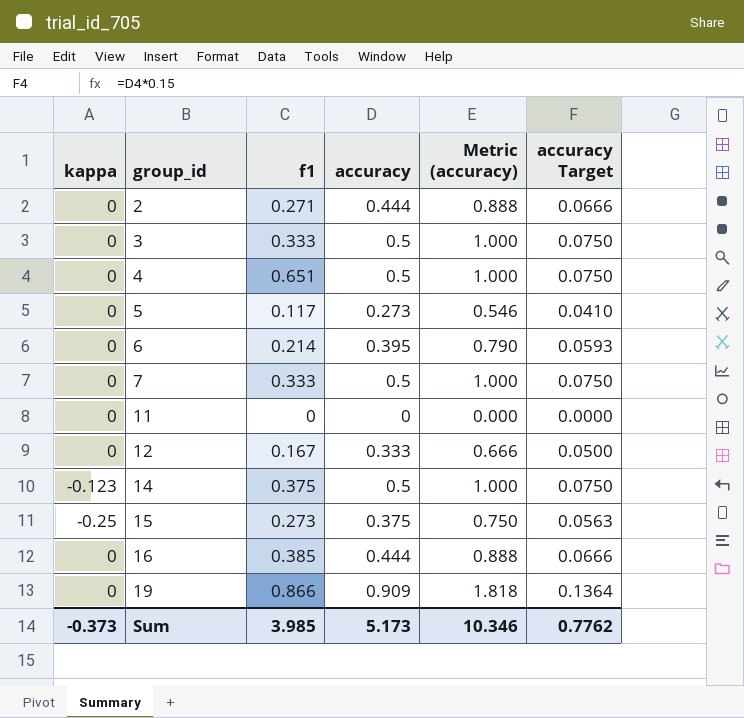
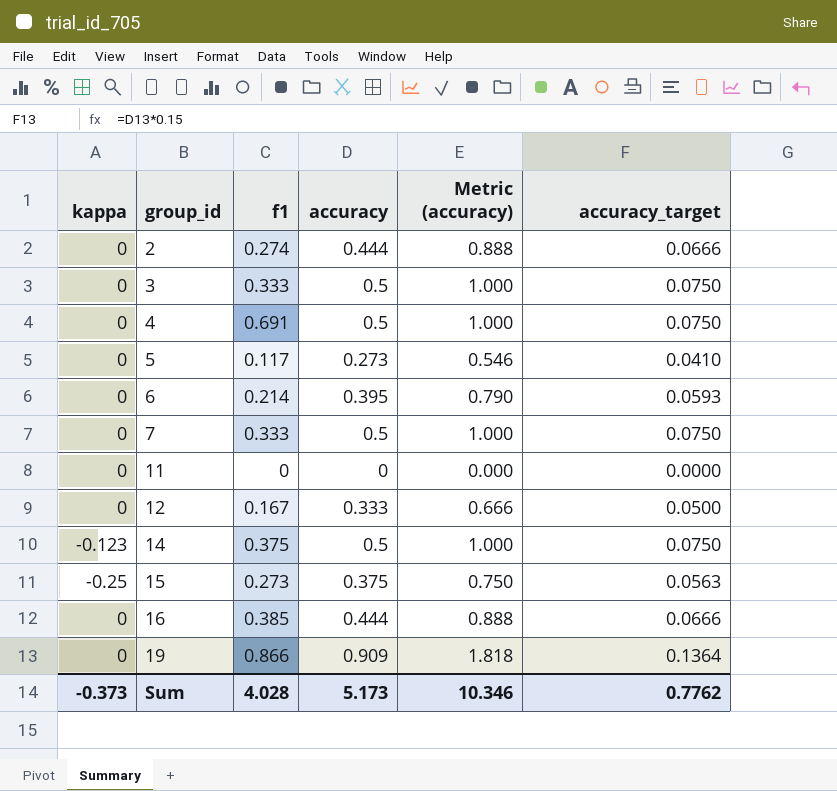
column name: accuracy Target -> accuracy_target
2 | f1: 0.271 -> 0.274
4 | f1: 0.651 -> 0.691
Sum | f1: 3.985 -> 4.028

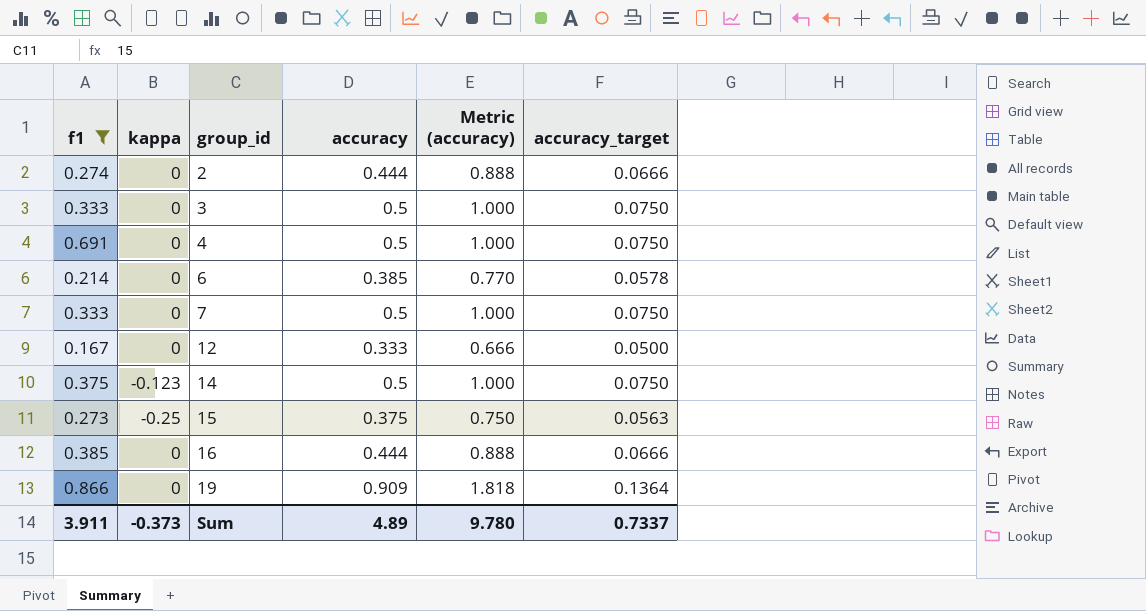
filter: none -> f1 >= 0.167
column f1 | position: 3 -> 1
6 | accuracy: 0.395 -> 0.385
6 | Metric (accuracy): 0.790 -> 0.770
6 | accuracy_target: 0.0593 -> 0.0578
Sum | f1: 4.028 -> 3.911
Sum | accuracy: 5.173 -> 4.89
Sum | Metric (accuracy): 10.346 -> 9.780
Sum | accuracy_target: 0.7762 -> 0.7337

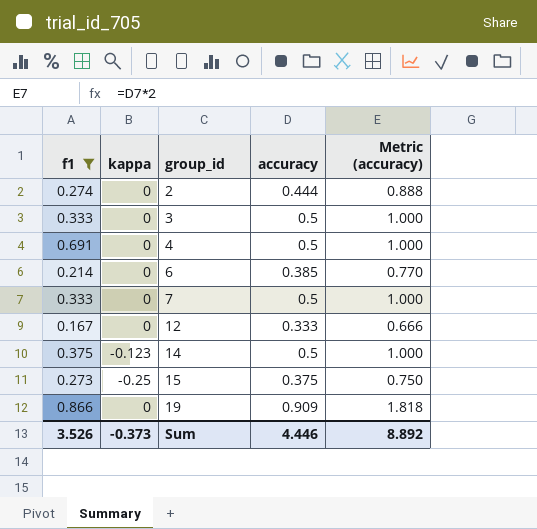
column accuracy_target | formula: [accuracy] * 0.15 -> none
row 16: 0.385 | 0 | 0.444 | 0.888 | 0.0666 -> none
Sum | f1: 3.911 -> 3.526
Sum | accuracy: 4.89 -> 4.446
Sum | Metric (accuracy): 9.780 -> 8.892

